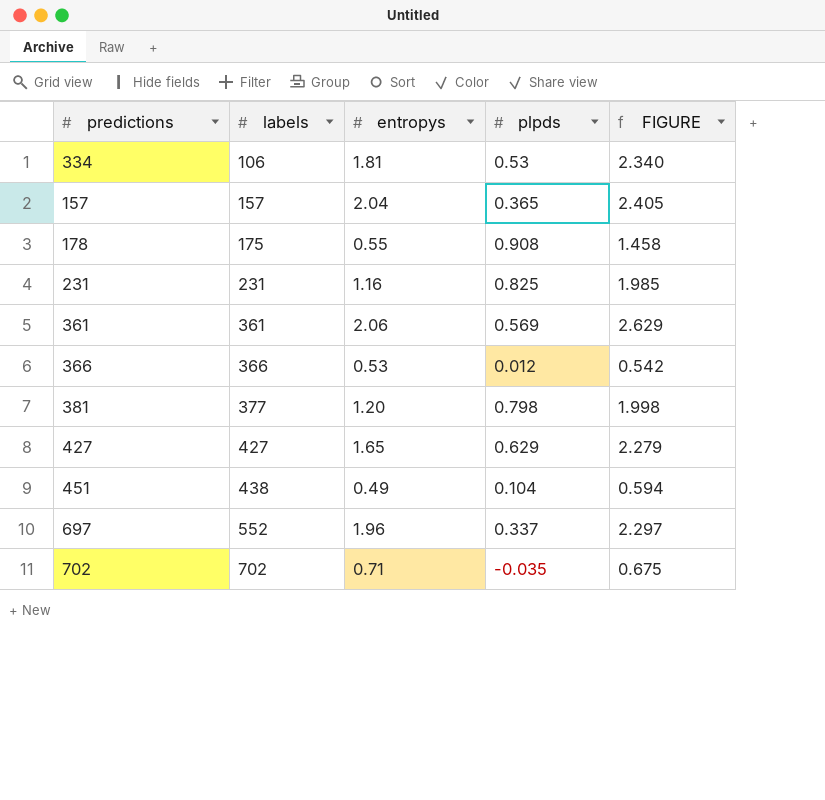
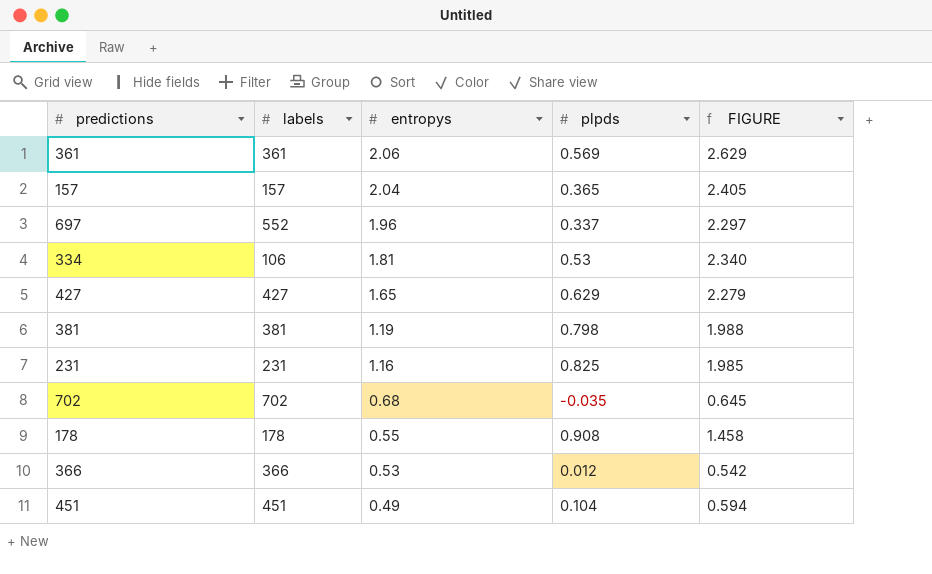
row order: labels ascending -> entropys descending
381 | labels: 377 -> 381
381 | entropys: 1.20 -> 1.19
381 | FIGURE: 1.998 -> 1.988
702 | entropys: 0.71 -> 0.68
702 | FIGURE: 0.675 -> 0.645
178 | labels: 175 -> 178
451 | labels: 438 -> 451

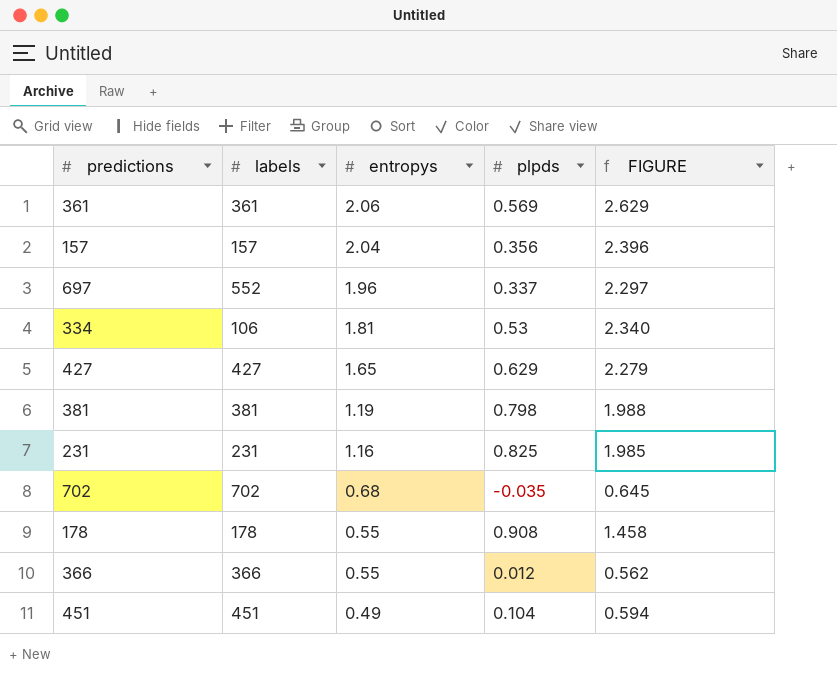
157 | plpds: 0.365 -> 0.356
157 | FIGURE: 2.405 -> 2.396
366 | entropys: 0.53 -> 0.55
366 | FIGURE: 0.542 -> 0.562

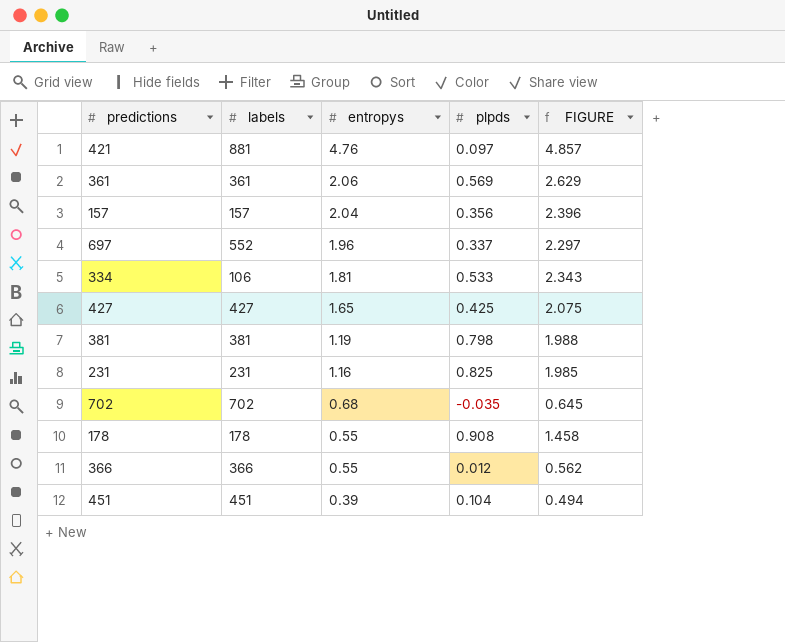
row 421: none -> 881 | 4.76 | 0.097 | 4.857
334 | plpds: 0.53 -> 0.533
334 | FIGURE: 2.340 -> 2.343
427 | plpds: 0.629 -> 0.425
427 | FIGURE: 2.279 -> 2.075
451 | entropys: 0.49 -> 0.39
451 | FIGURE: 0.594 -> 0.494

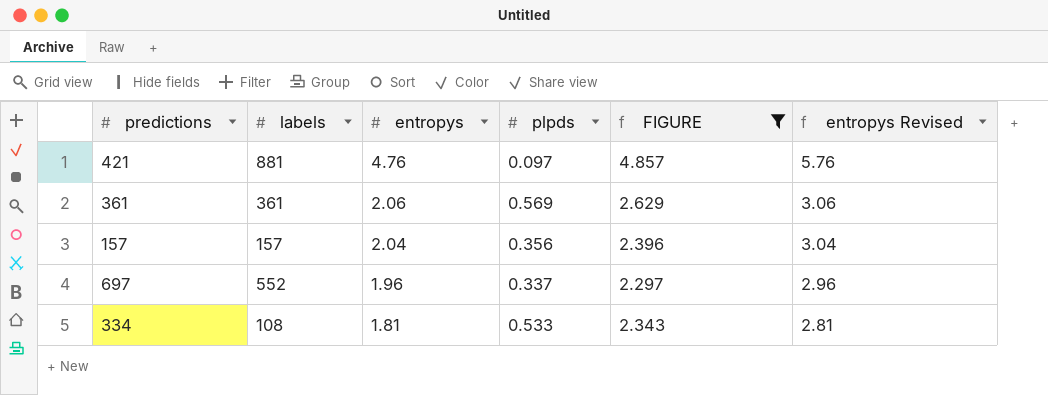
filter: none -> FIGURE >= 2.297
column entropys Revised | formula: none -> [entropys] + 1
334 | labels: 106 -> 108

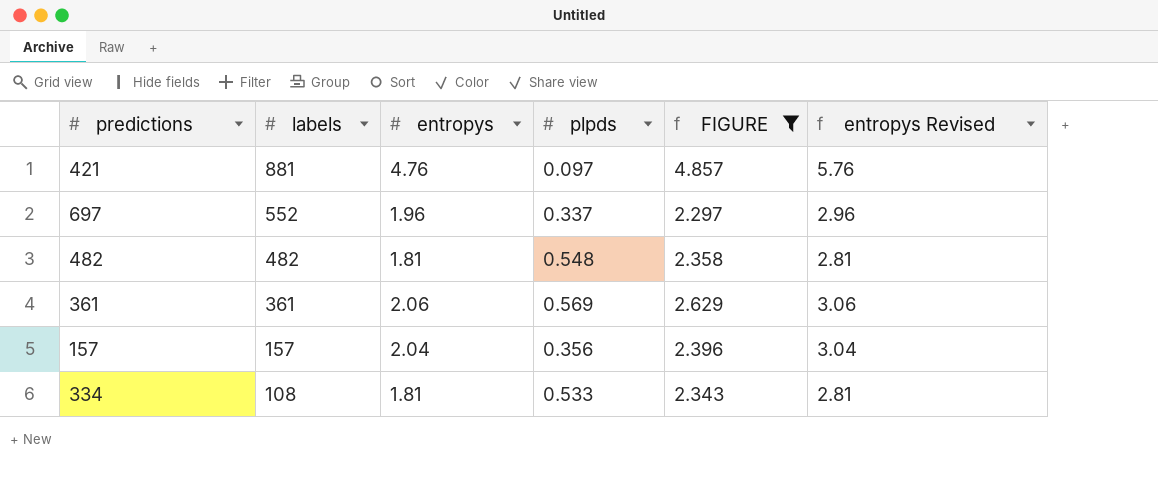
row order: entropys descending -> labels descending
row 482: none -> 482 | 1.81 | 0.548 | 2.358 | 2.81

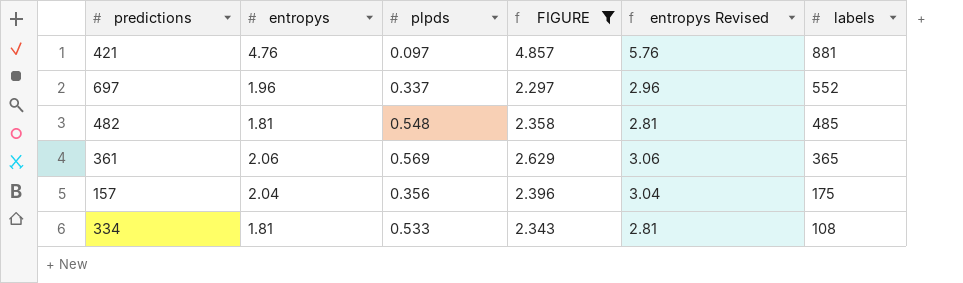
column labels | position: 2 -> 6
482 | labels: 482 -> 485
361 | labels: 361 -> 365
157 | labels: 157 -> 175

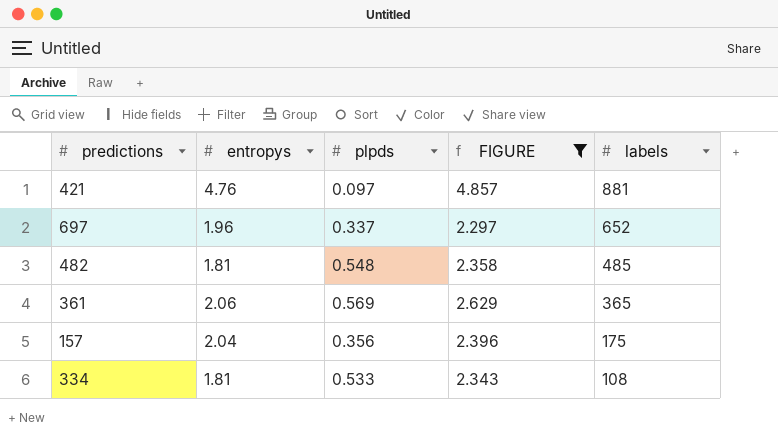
column entropys Revised | formula: [entropys] + 1 -> none
697 | labels: 552 -> 652

